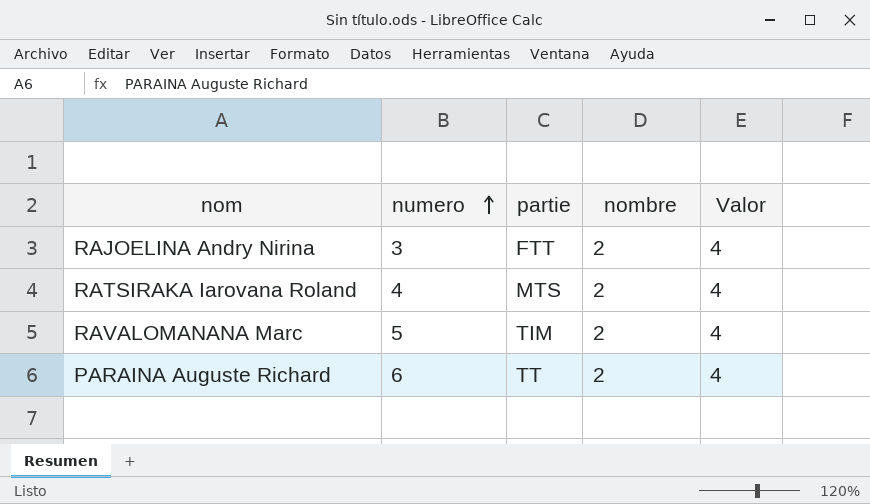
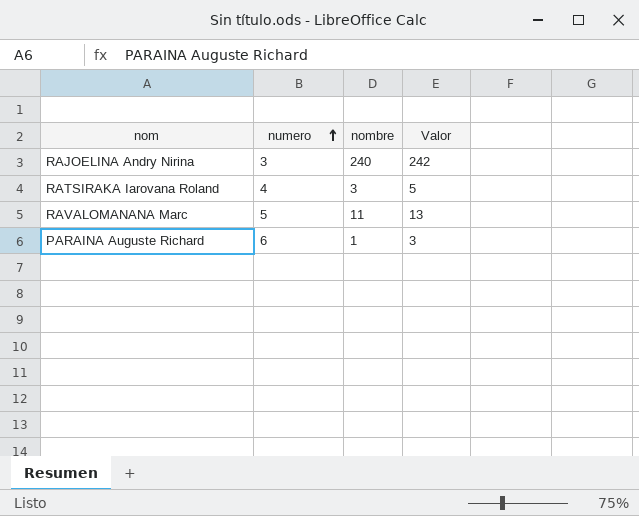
column partie | position: 3 -> none
RAJOELINA Andry Nirina | nombre: 2 -> 240
RAJOELINA Andry Nirina | Valor: 4 -> 242
RATSIRAKA Iarovana Roland | nombre: 2 -> 3
RATSIRAKA Iarovana Roland | Valor: 4 -> 5
RAVALOMANANA Marc | nombre: 2 -> 11
RAVALOMANANA Marc | Valor: 4 -> 13
PARAINA Auguste Richard | nombre: 2 -> 1
PARAINA Auguste Richard | Valor: 4 -> 3

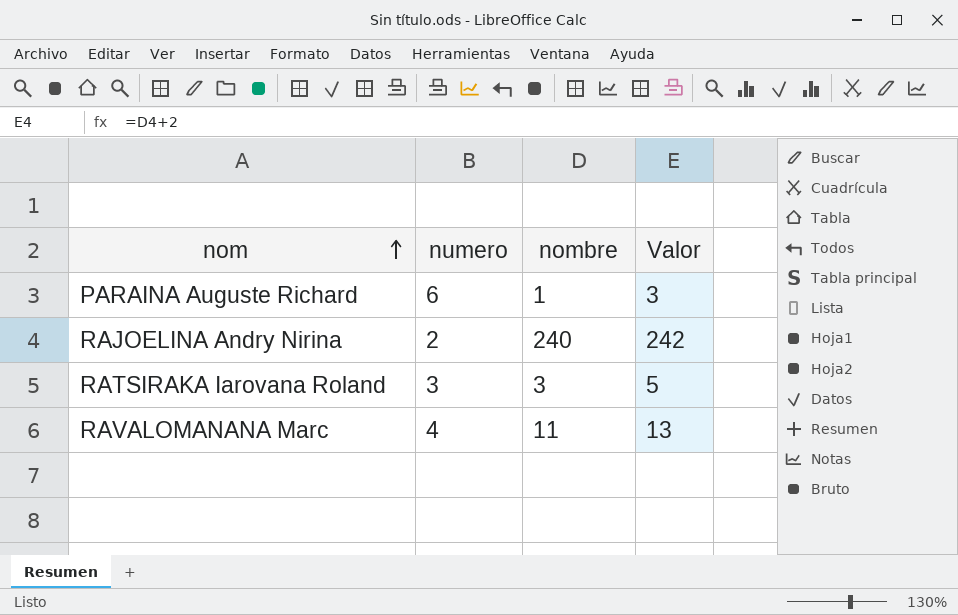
row order: numero ascending -> nom ascending
RAJOELINA Andry Nirina | numero: 3 -> 2
RATSIRAKA Iarovana Roland | numero: 4 -> 3
RAVALOMANANA Marc | numero: 5 -> 4

